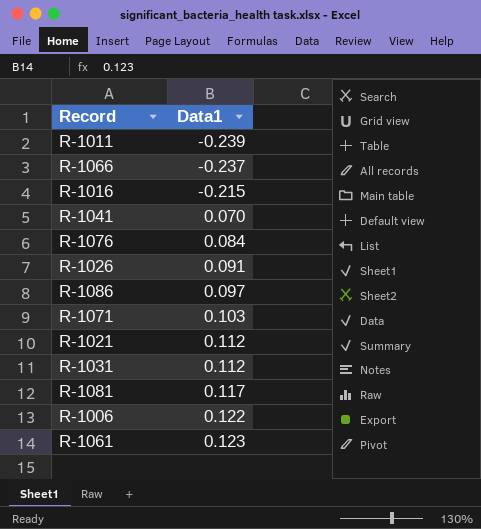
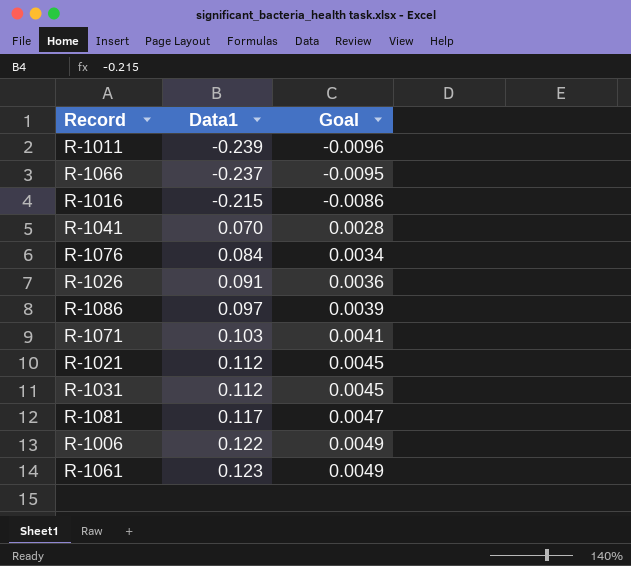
column Goal | formula: none -> [Data1] * 0.04

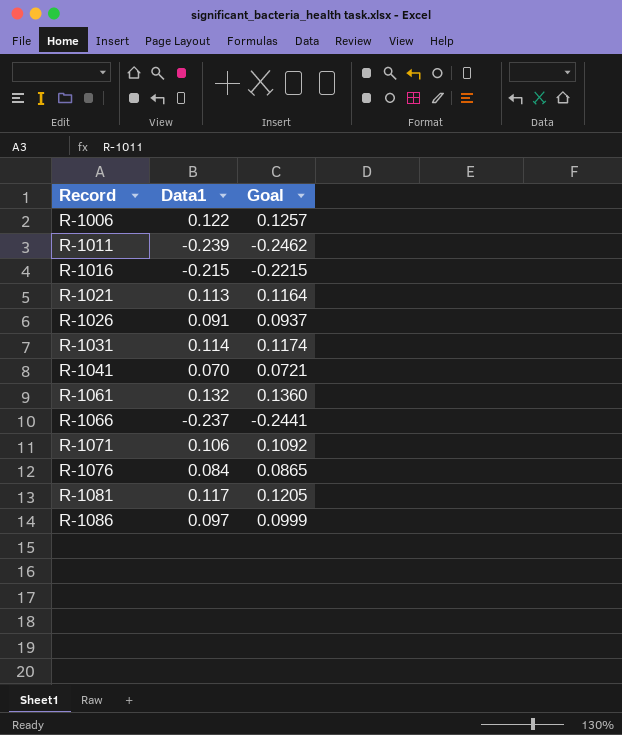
row order: Data1 ascending -> Record ascending
column Goal | formula: [Data1] * 0.04 -> [Data1] * 1.03
R-1021 | Data1: 0.112 -> 0.113
R-1031 | Data1: 0.112 -> 0.114
R-1061 | Data1: 0.123 -> 0.132
R-1071 | Data1: 0.103 -> 0.106

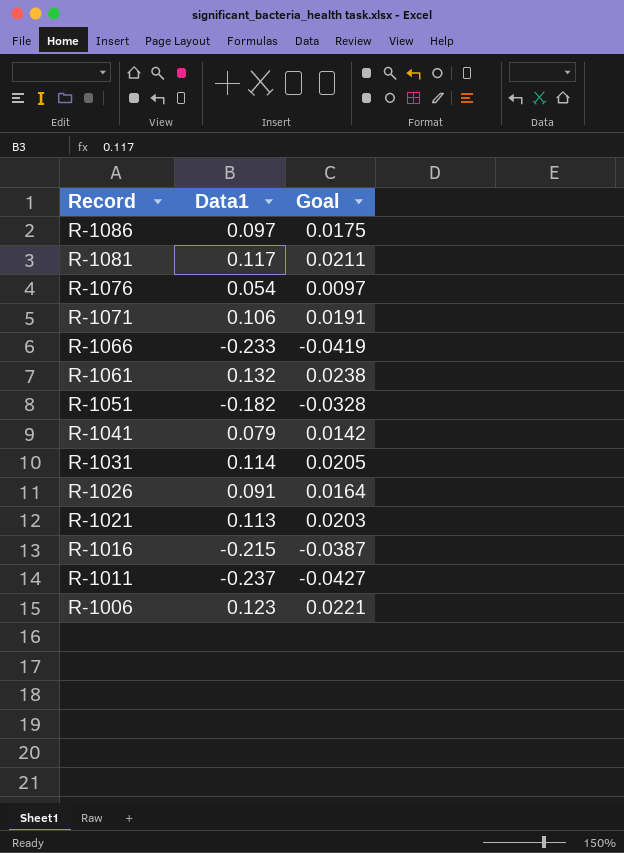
row order: Record ascending -> Record descending
column Goal | formula: [Data1] * 1.03 -> [Data1] * 0.18
R-1076 | Data1: 0.084 -> 0.054
R-1066 | Data1: -0.237 -> -0.233
row R-1051: none -> -0.182 | -0.0328
R-1041 | Data1: 0.070 -> 0.079
R-1011 | Data1: -0.239 -> -0.237
R-1006 | Data1: 0.122 -> 0.123

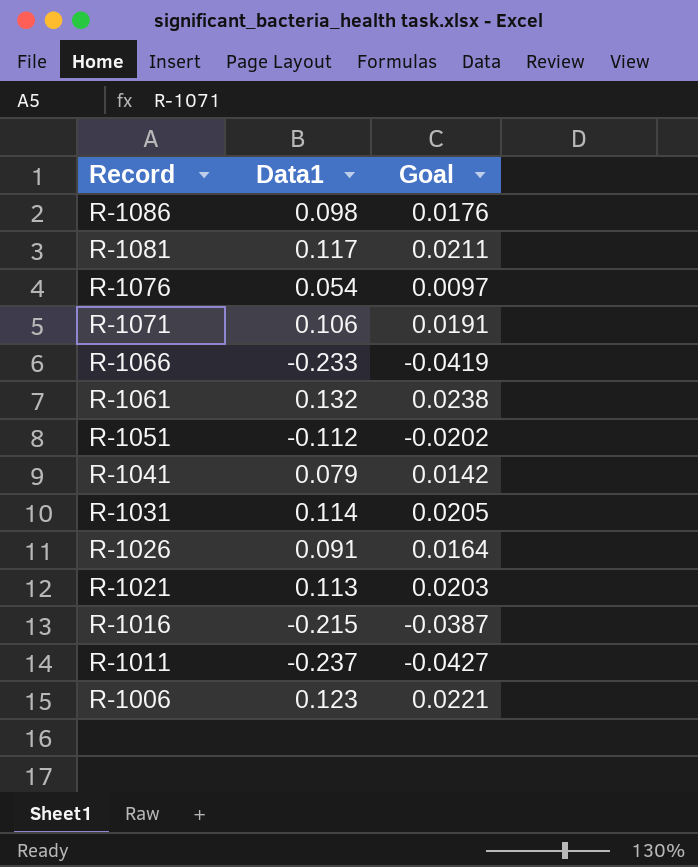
R-1086 | Data1: 0.097 -> 0.098
R-1086 | Goal: 0.0175 -> 0.0176
R-1051 | Data1: -0.182 -> -0.112
R-1051 | Goal: -0.0328 -> -0.0202

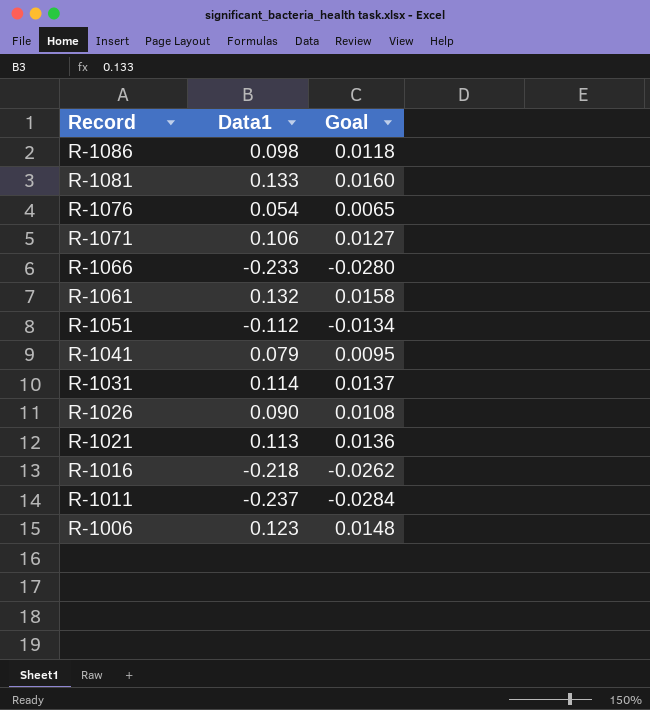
column Goal | formula: [Data1] * 0.18 -> [Data1] * 0.12
R-1081 | Data1: 0.117 -> 0.133
R-1026 | Data1: 0.091 -> 0.090
R-1016 | Data1: -0.215 -> -0.218

